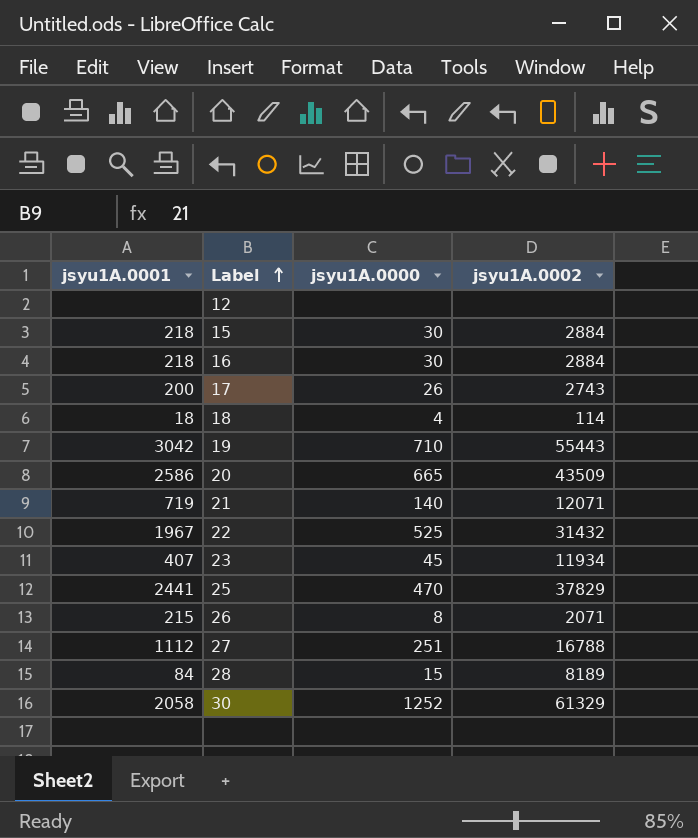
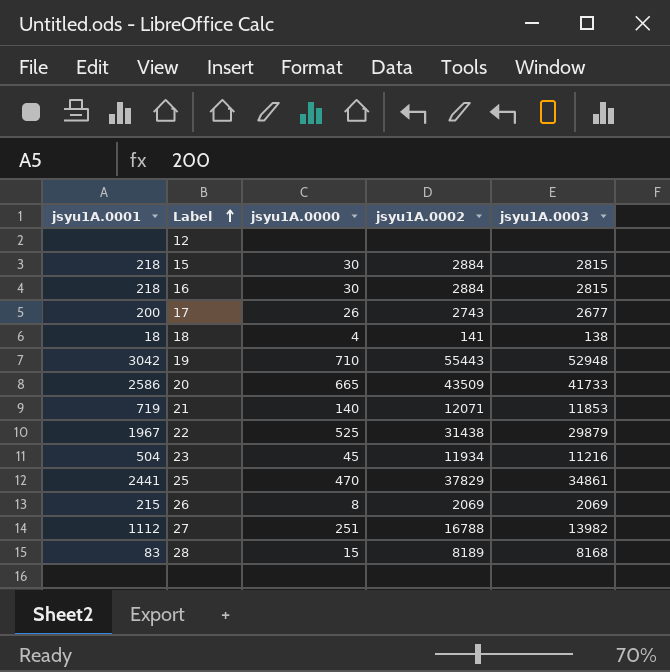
column jsyu1A.0003 | position: none -> 5
row 30: 2058 | 1252 | 61329 -> none
18 | jsyu1A.0002: 114 -> 141
22 | jsyu1A.0002: 31432 -> 31438
23 | jsyu1A.0001: 407 -> 504
26 | jsyu1A.0002: 2071 -> 2069
28 | jsyu1A.0001: 84 -> 83

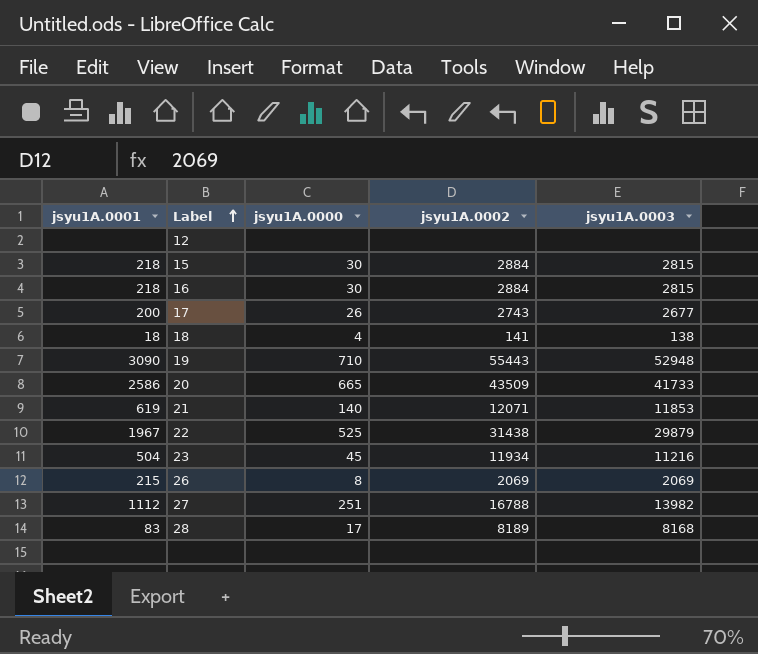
row 25: 2441 | 470 | 37829 | 34861 -> none
19 | jsyu1A.0001: 3042 -> 3090
21 | jsyu1A.0001: 719 -> 619
28 | jsyu1A.0000: 15 -> 17

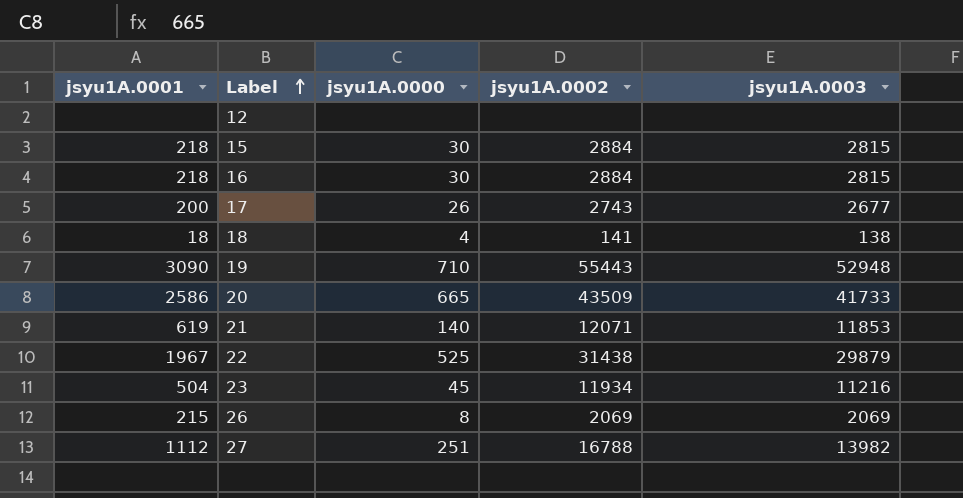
row 28: 83 | 17 | 8189 | 8168 -> none

